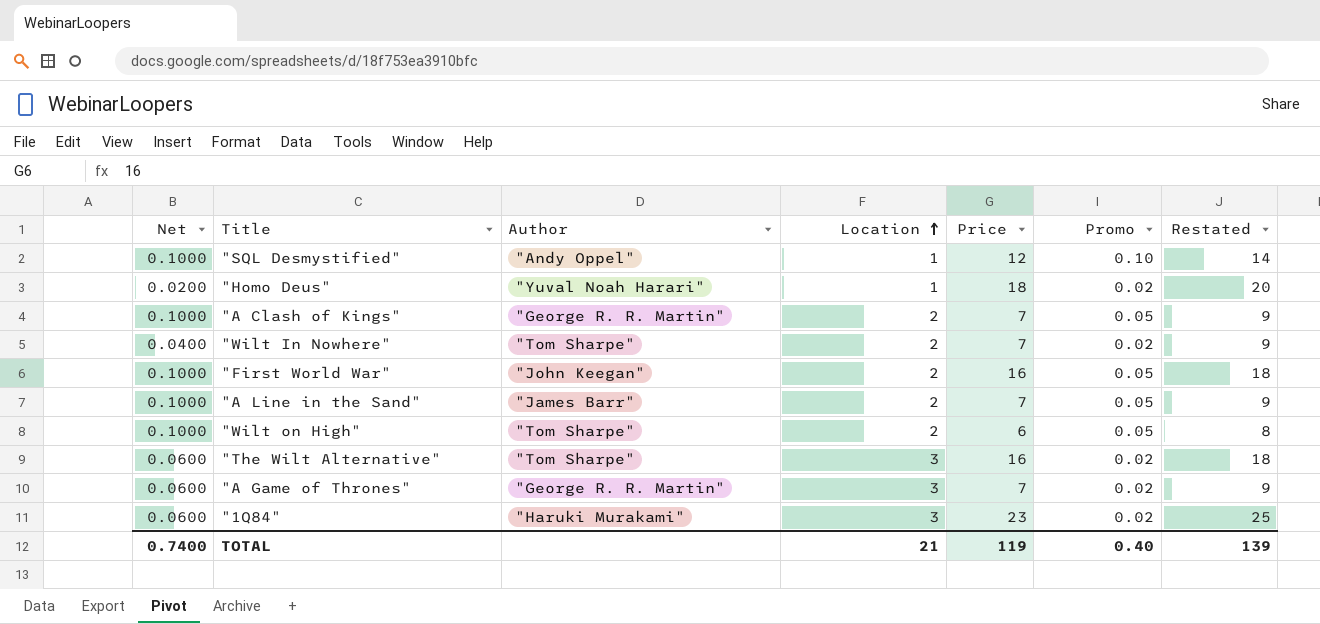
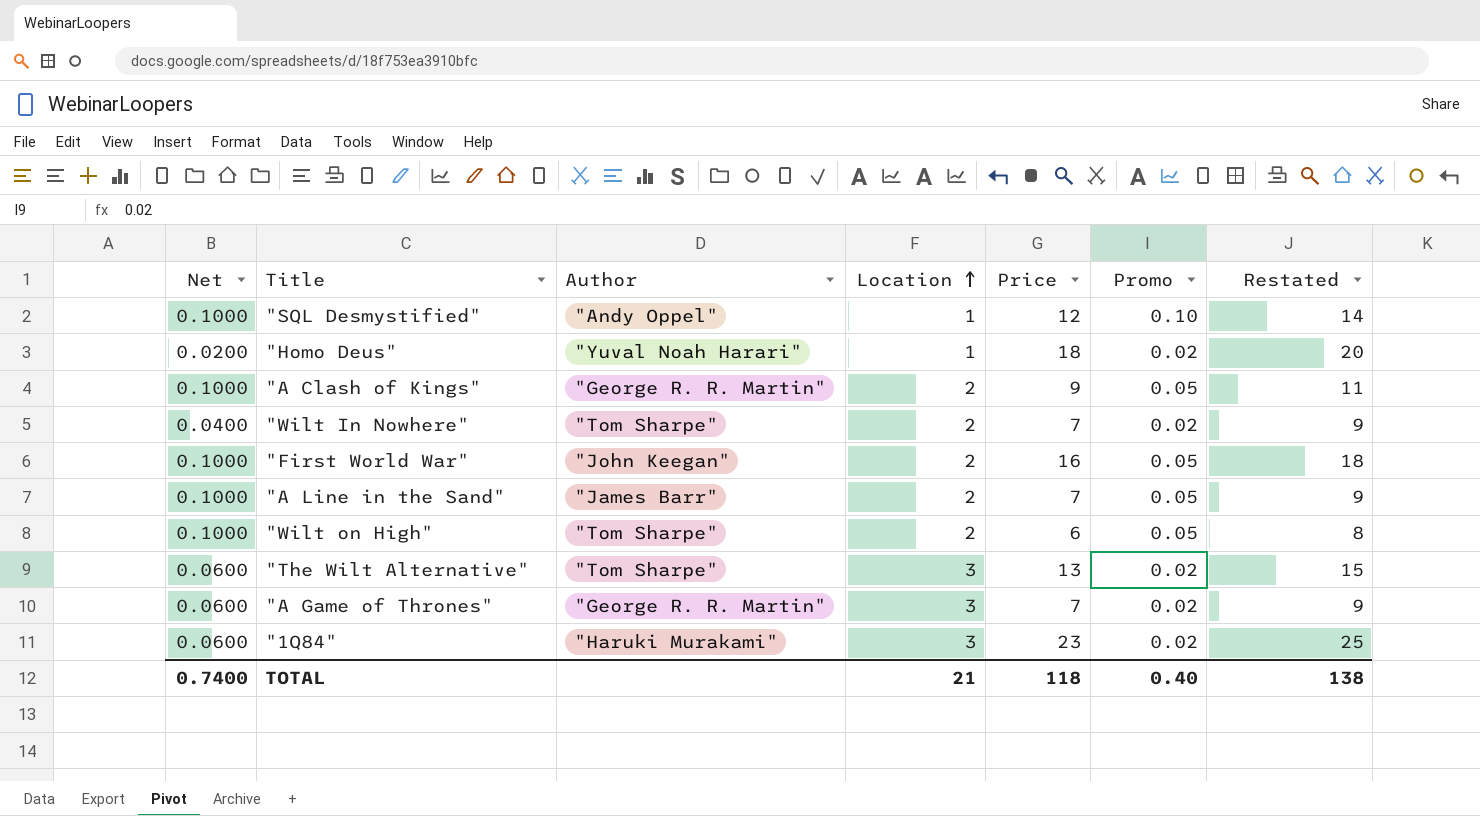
"A Clash of Kings" | Price: 7 -> 9
"A Clash of Kings" | Restated: 9 -> 11
"The Wilt Alternative" | Price: 16 -> 13
"The Wilt Alternative" | Restated: 18 -> 15
TOTAL | Price: 119 -> 118
TOTAL | Restated: 139 -> 138

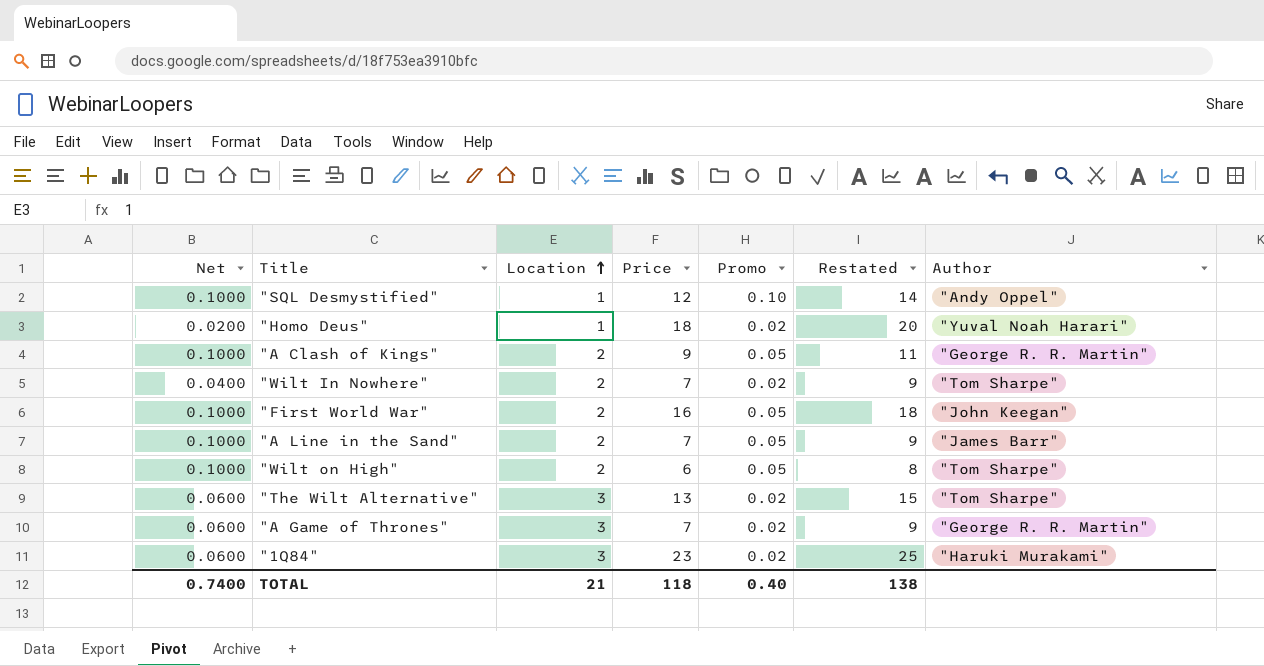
column Author | position: 3 -> 7

